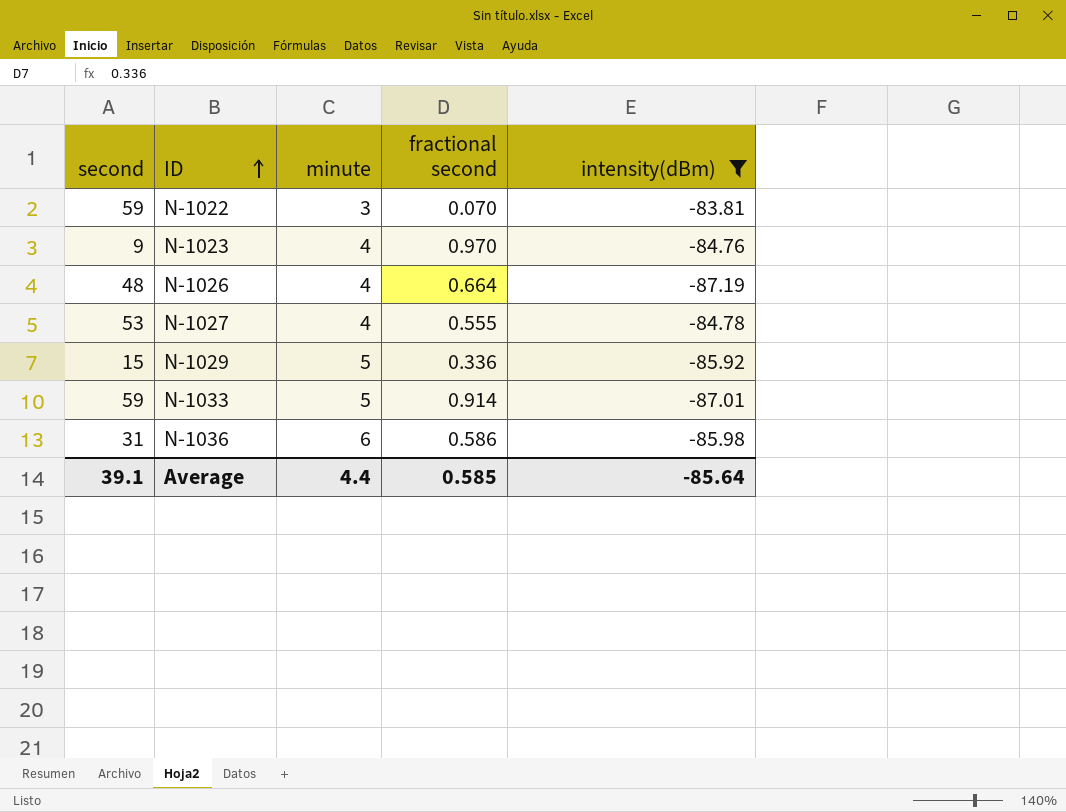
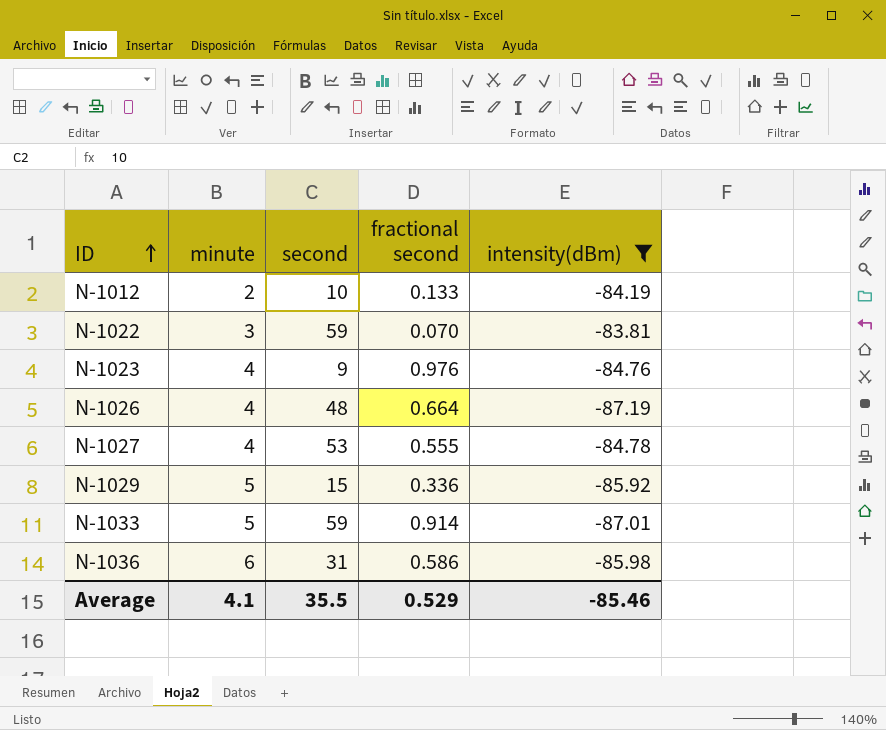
column second | position: 1 -> 3
row N-1012: none -> 2 | 10 | 0.133 | -84.19
N-1023 | fractional second: 0.970 -> 0.976
Average | minute: 4.4 -> 4.1
Average | second: 39.1 -> 35.5
Average | fractional second: 0.585 -> 0.529
Average | intensity(dBm): -85.64 -> -85.46

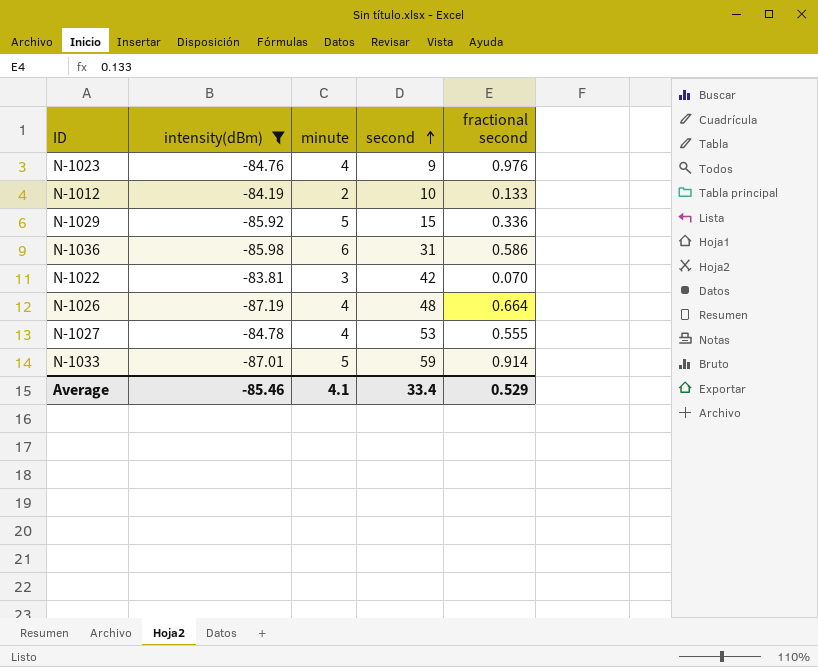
row order: ID ascending -> second ascending
column intensity(dBm) | position: 5 -> 2
N-1022 | second: 59 -> 42
Average | second: 35.5 -> 33.4

